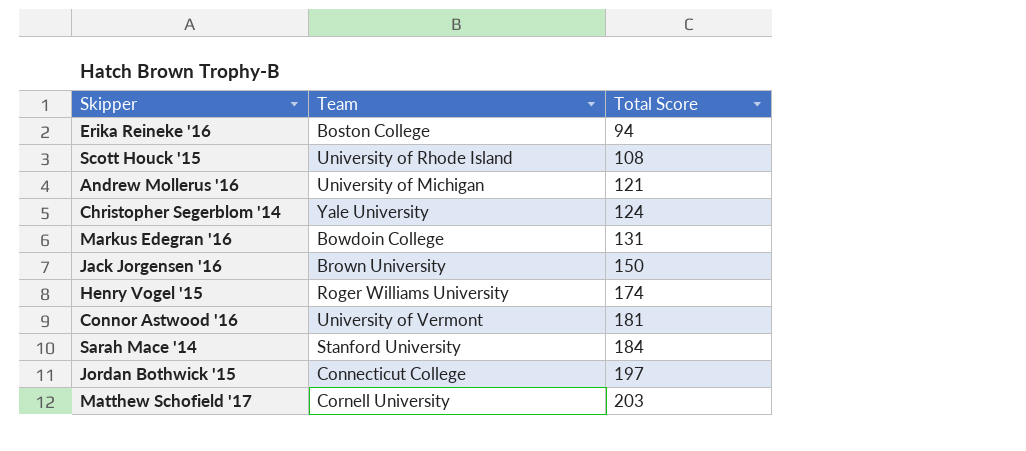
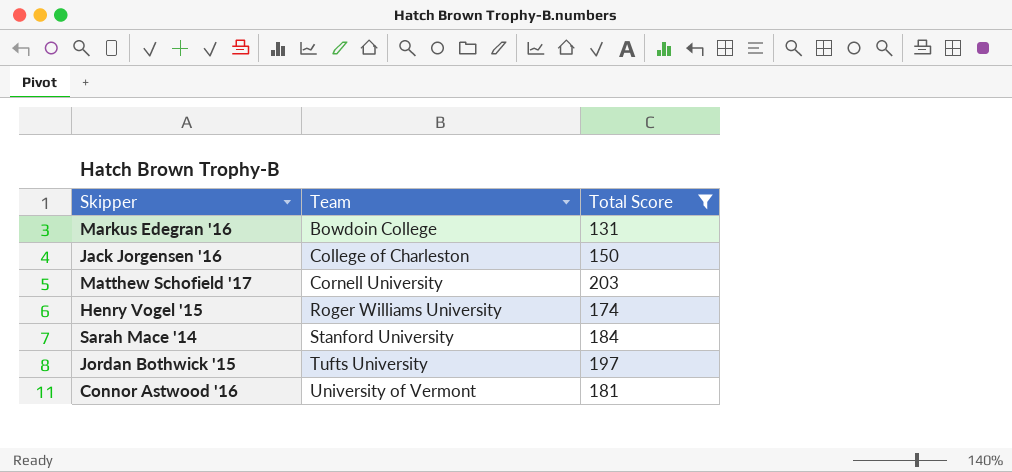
filter: none -> Total Score >= 131
row order: Total Score ascending -> Team ascending
Jack Jorgensen '16 | Team: Brown University -> College of Charleston
Jordan Bothwick '15 | Team: Connecticut College -> Tufts University

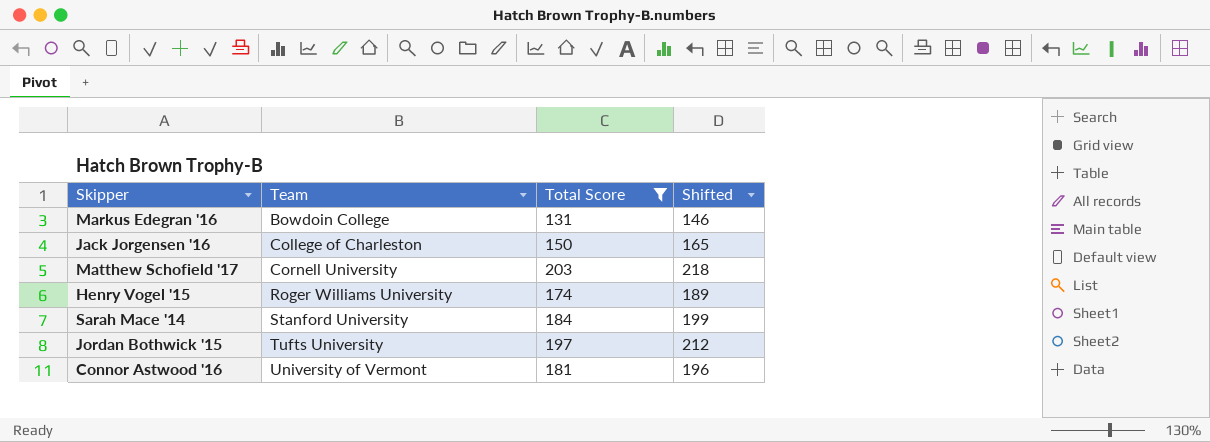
column Shifted | formula: none -> [Total Score] + 15

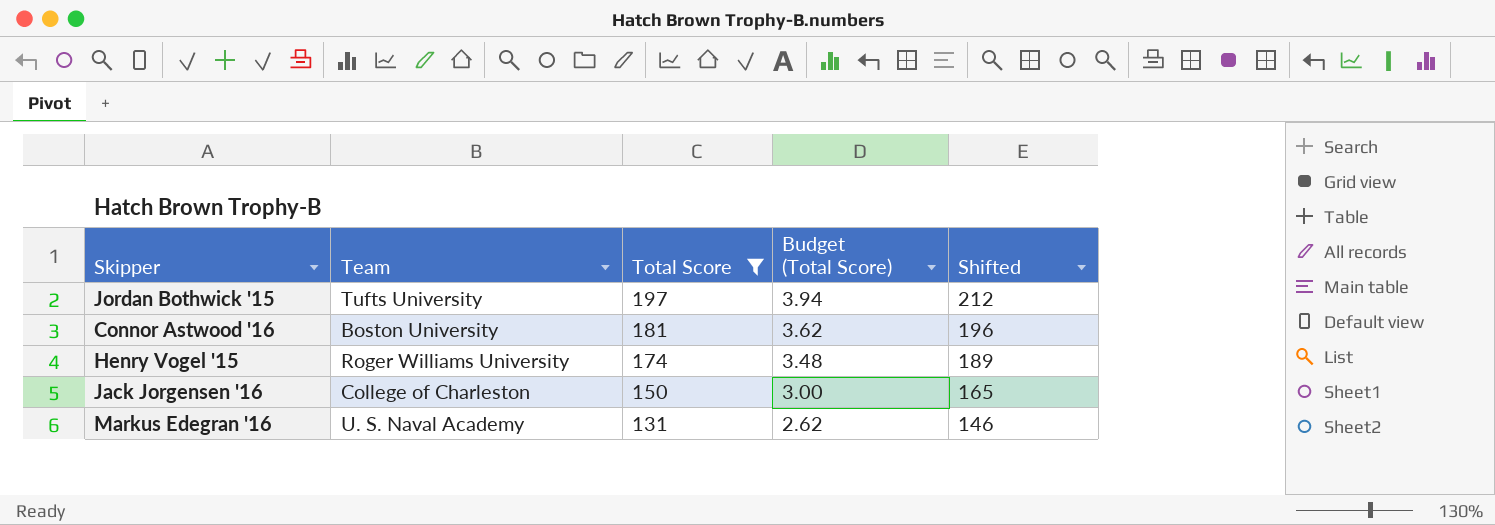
row order: Team ascending -> Total Score descending
column Budget (Total Score) | formula: none -> [Total Score] * 0.02
row Matthew Schofield '17: Cornell University | 203 | 218 -> none
row Sarah Mace '14: Stanford University | 184 | 199 -> none
Connor Astwood '16 | Team: University of Vermont -> Boston University
Markus Edegran '16 | Team: Bowdoin College -> U. S. Naval Academy

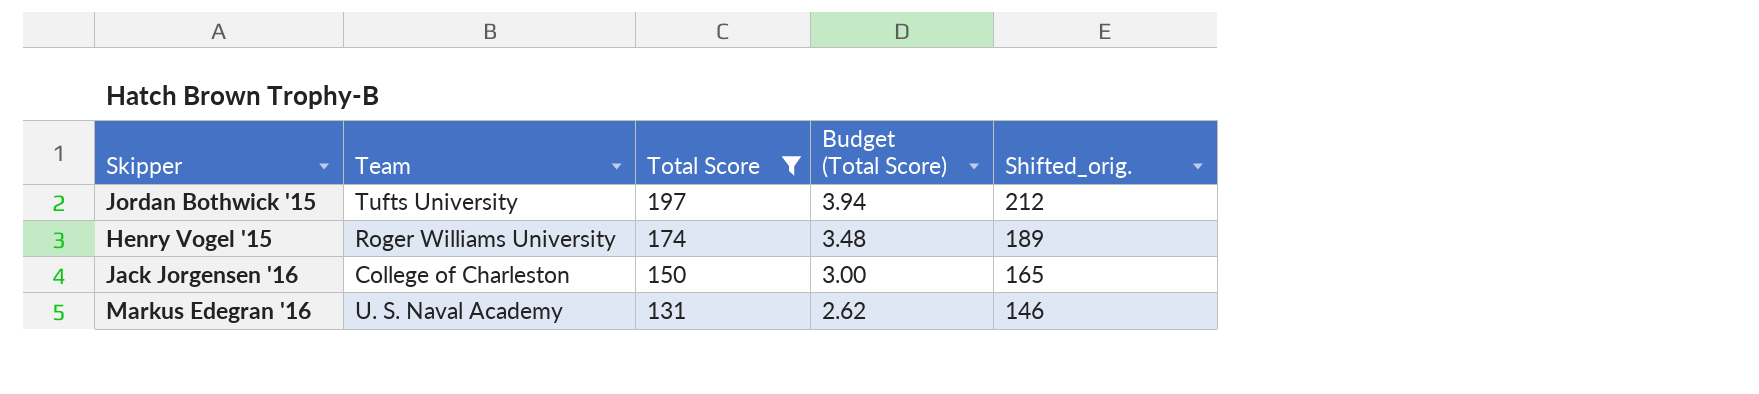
column name: Shifted -> Shifted_orig.
row Connor Astwood '16: Boston University | 181 | 3.62 | 196 -> none

